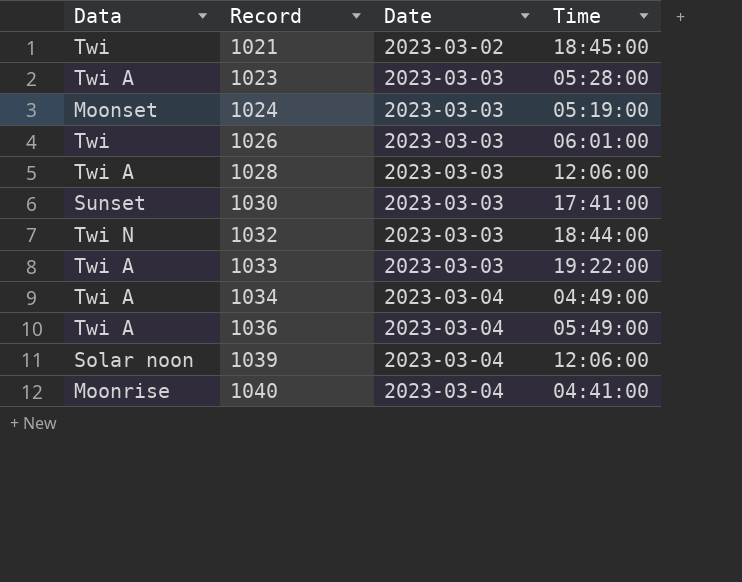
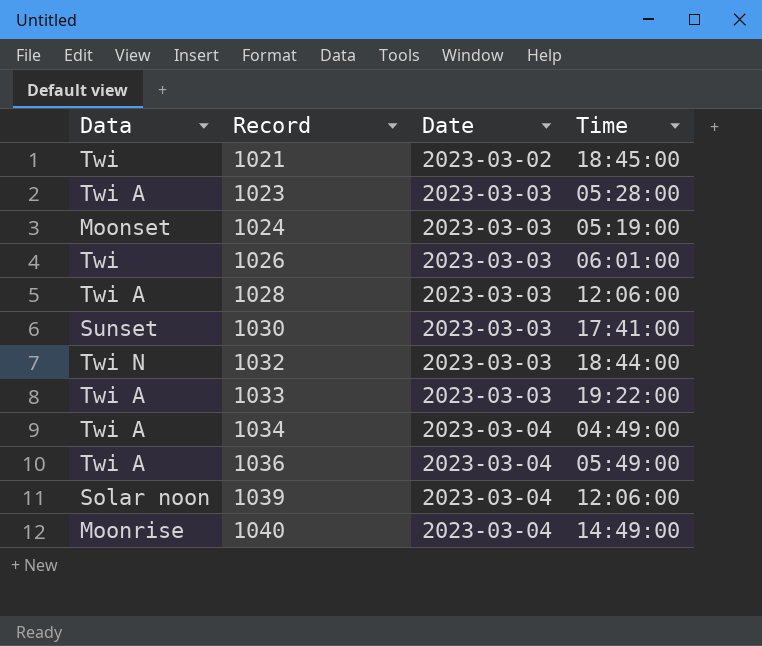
1040 | Time: 04:41:00 -> 14:49:00

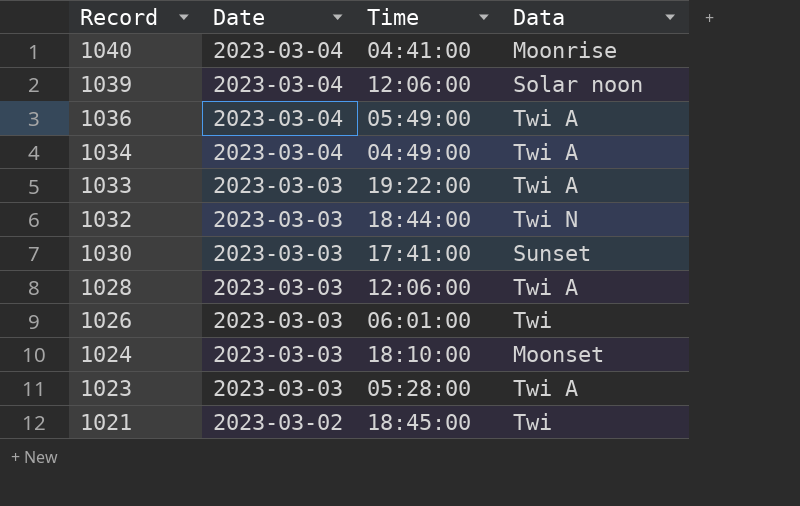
row order: Record ascending -> Record descending
column Data | position: 1 -> 4
1040 | Time: 14:49:00 -> 04:41:00
1024 | Time: 05:19:00 -> 18:10:00

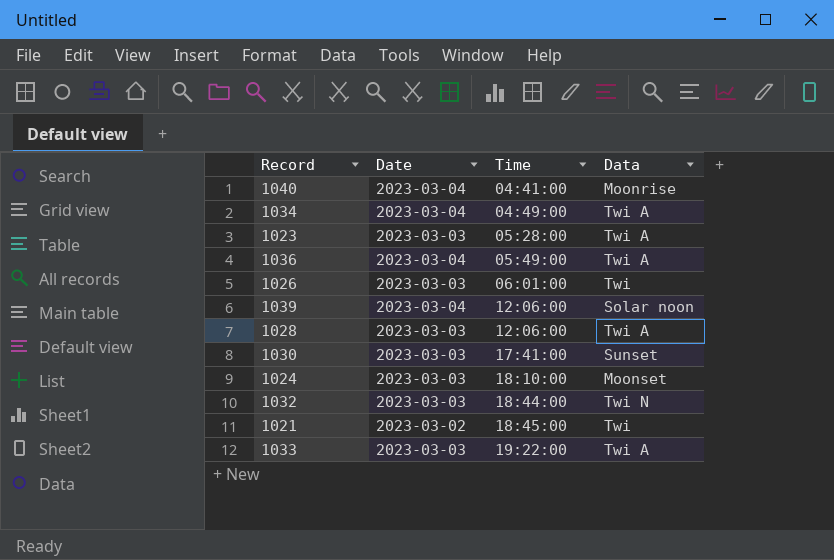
row order: Record descending -> Time ascending

